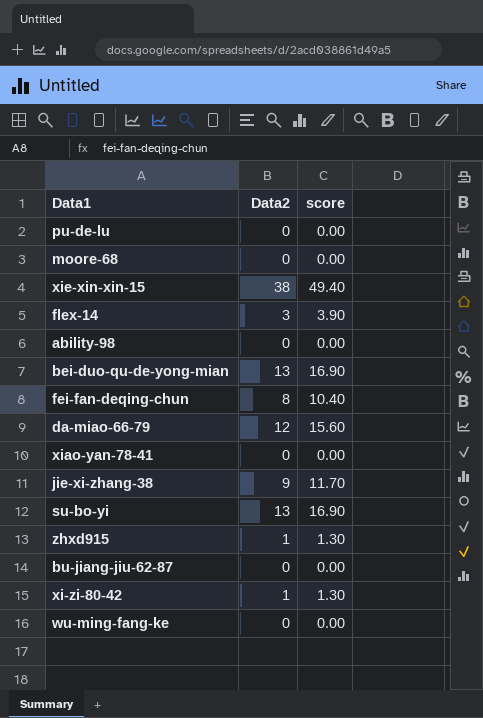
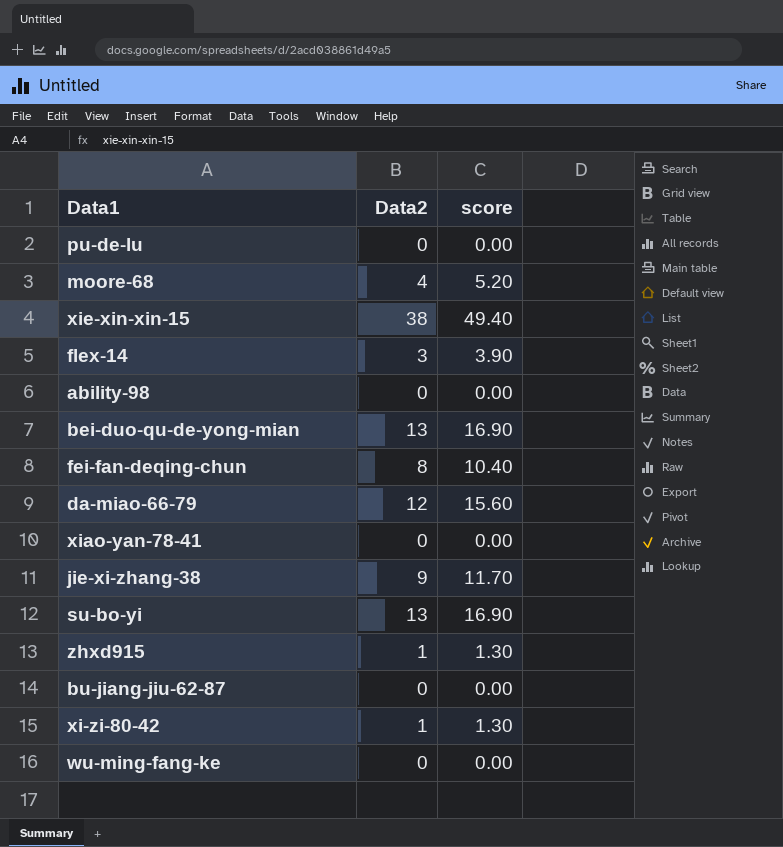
moore-68 | Data2: 0 -> 4
moore-68 | score: 0.00 -> 5.20

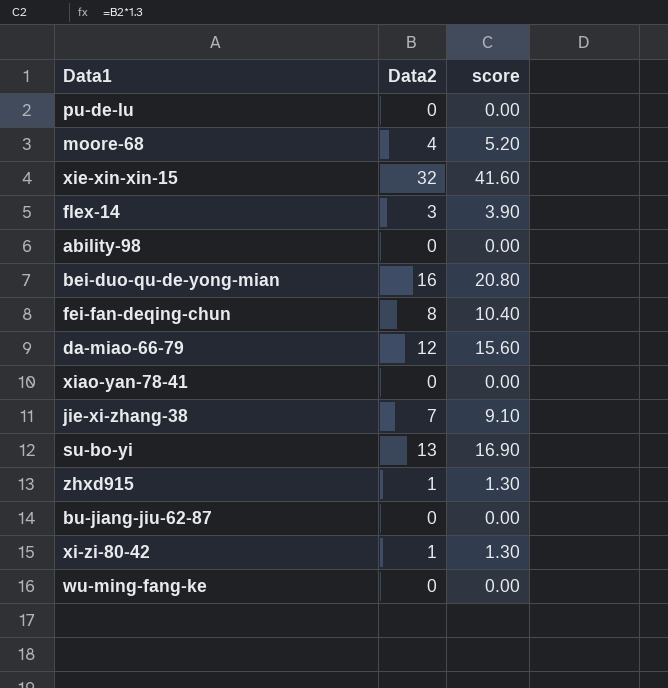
xie-xin-xin-15 | Data2: 38 -> 32
xie-xin-xin-15 | score: 49.40 -> 41.60
bei-duo-qu-de-yong-mian | Data2: 13 -> 16
bei-duo-qu-de-yong-mian | score: 16.90 -> 20.80
jie-xi-zhang-38 | Data2: 9 -> 7
jie-xi-zhang-38 | score: 11.70 -> 9.10

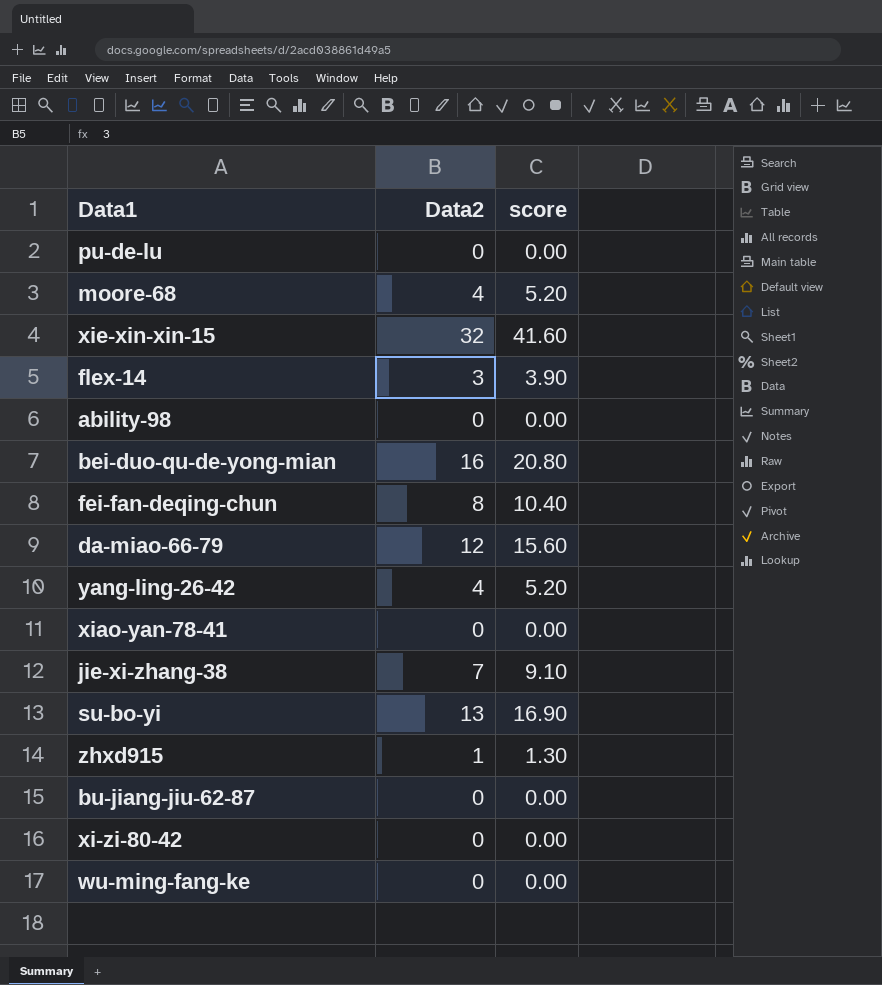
row yang-ling-26-42: none -> 4 | 5.20
xi-zi-80-42 | Data2: 1 -> 0
xi-zi-80-42 | score: 1.30 -> 0.00

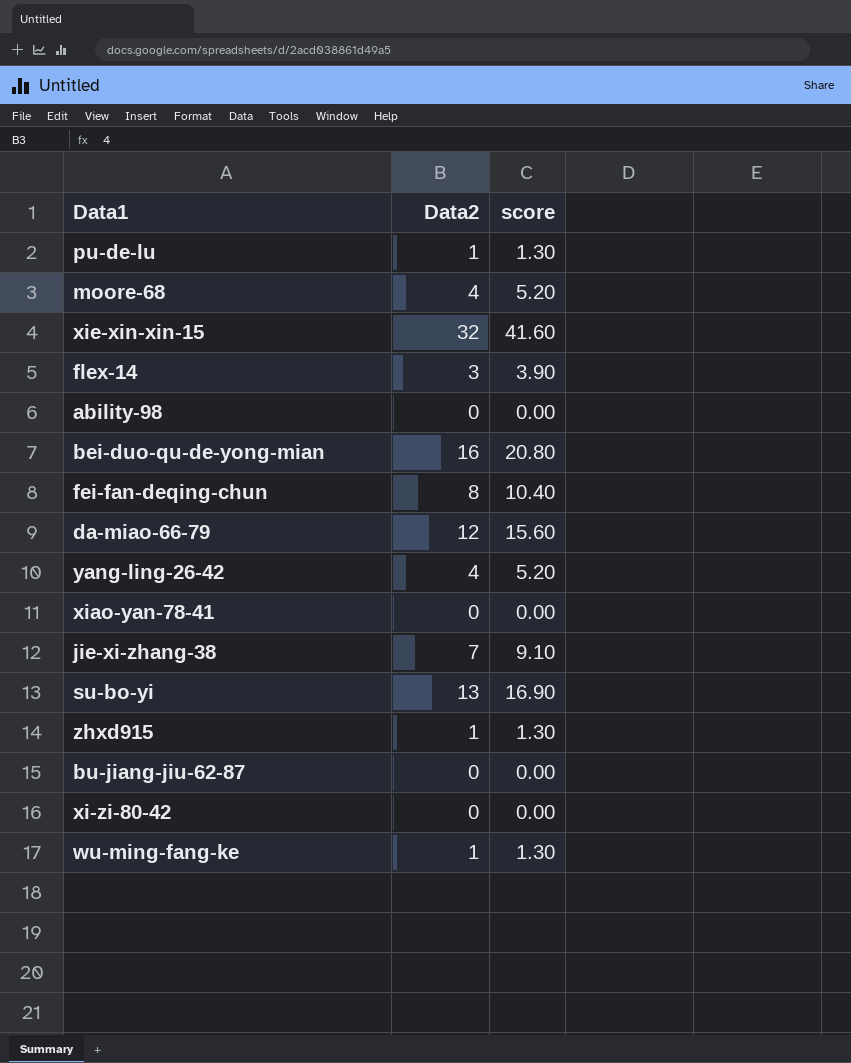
pu-de-lu | Data2: 0 -> 1
pu-de-lu | score: 0.00 -> 1.30
wu-ming-fang-ke | Data2: 0 -> 1
wu-ming-fang-ke | score: 0.00 -> 1.30

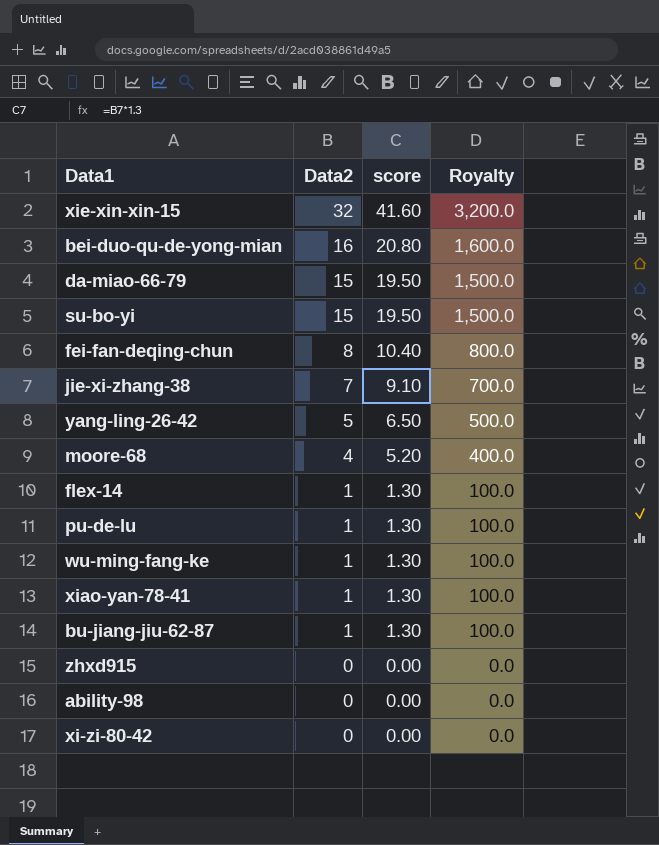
row order: none -> Data2 descending
column Royalty | formula: none -> [Data2] * 100
da-miao-66-79 | Data2: 12 -> 15
da-miao-66-79 | score: 15.60 -> 19.50
su-bo-yi | Data2: 13 -> 15
su-bo-yi | score: 16.90 -> 19.50
yang-ling-26-42 | Data2: 4 -> 5
yang-ling-26-42 | score: 5.20 -> 6.50
flex-14 | Data2: 3 -> 1
flex-14 | score: 3.90 -> 1.30
xiao-yan-78-41 | Data2: 0 -> 1
xiao-yan-78-41 | score: 0.00 -> 1.30
bu-jiang-jiu-62-87 | Data2: 0 -> 1
bu-jiang-jiu-62-87 | score: 0.00 -> 1.30
zhxd915 | Data2: 1 -> 0
zhxd915 | score: 1.30 -> 0.00

